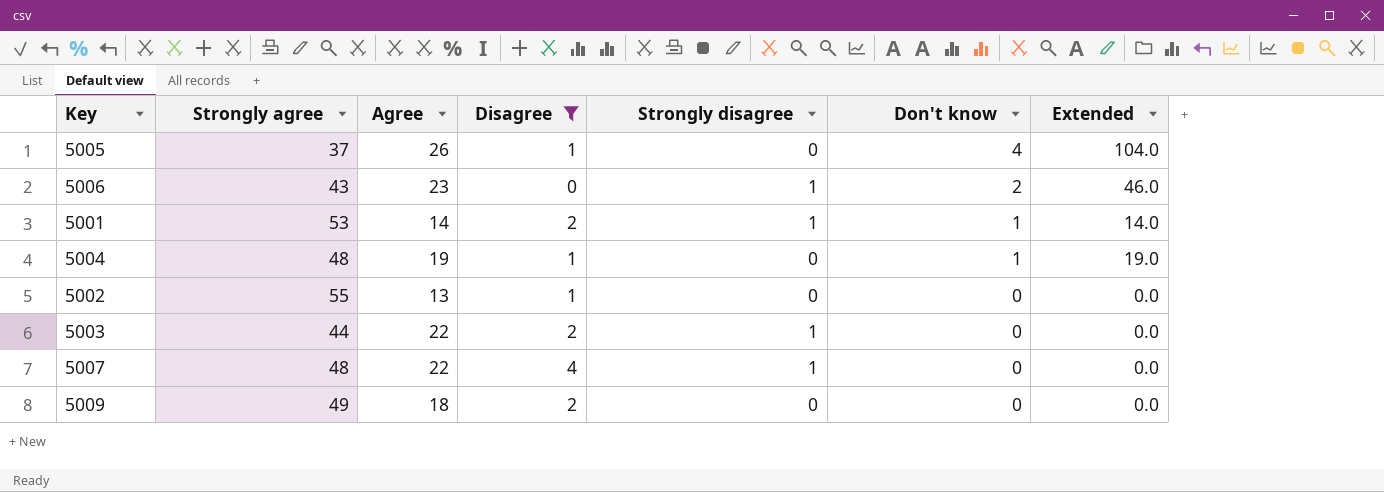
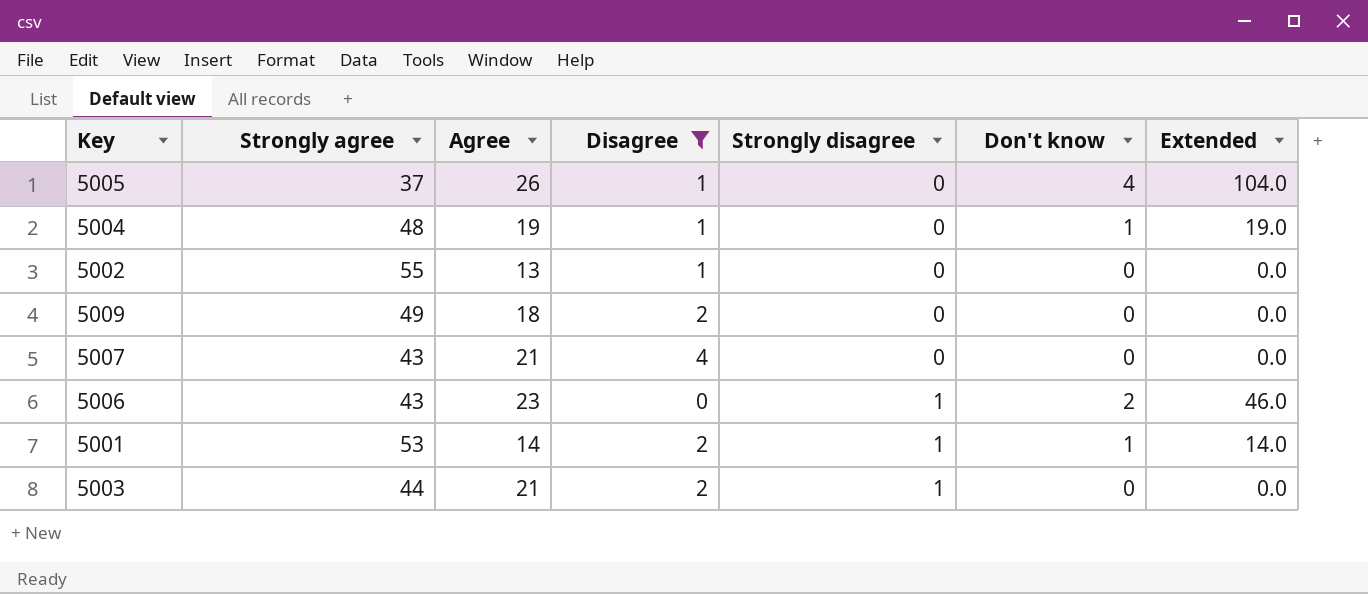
row order: Don't know descending -> Strongly disagree ascending
5007 | Strongly agree: 48 -> 43
5007 | Agree: 22 -> 21
5007 | Strongly disagree: 1 -> 0
5003 | Agree: 22 -> 21

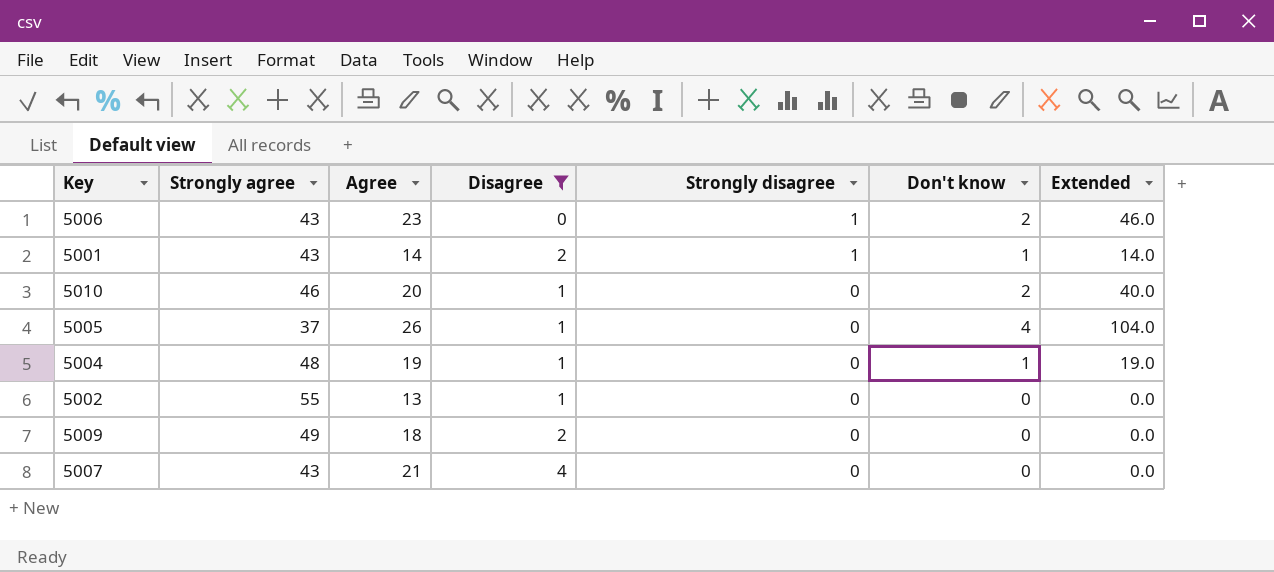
row order: Strongly disagree ascending -> Strongly disagree descending
row 5003: 44 | 21 | 2 | 1 | 0 | 0.0 -> none
5001 | Strongly agree: 53 -> 43
row 5010: none -> 46 | 20 | 1 | 0 | 2 | 40.0

